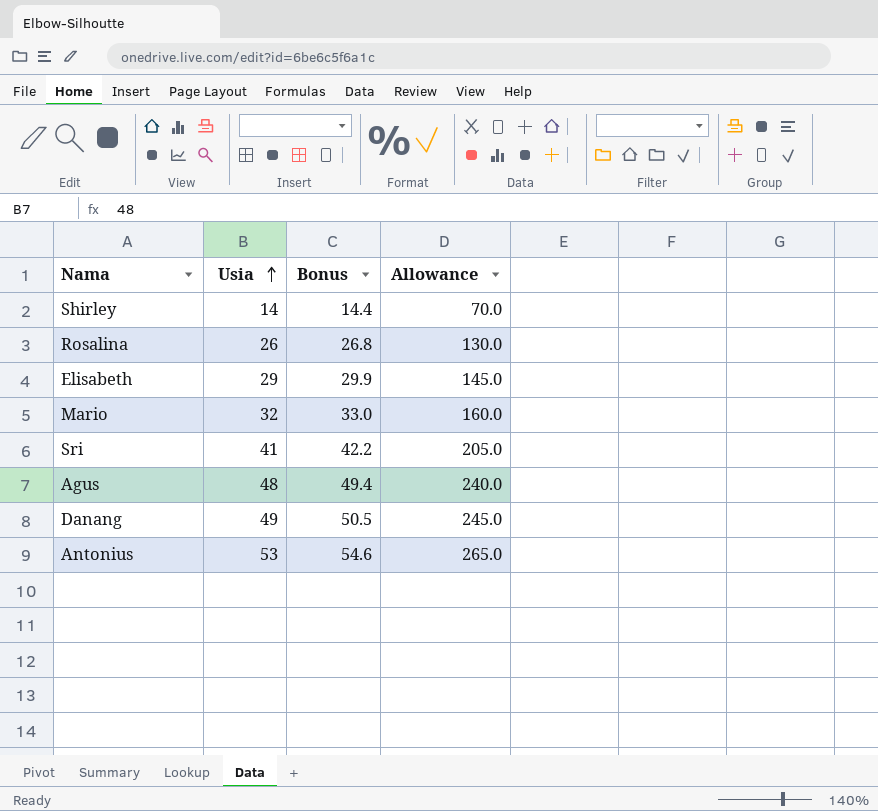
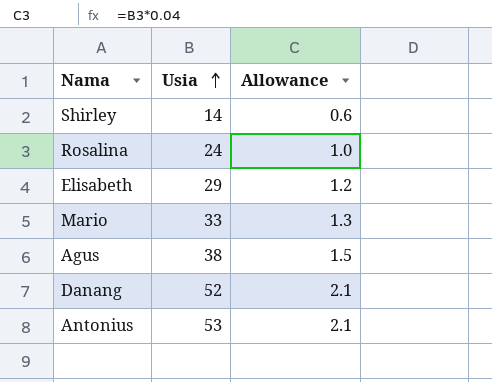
column Bonus | formula: [Usia] * 1.03 -> none
column Allowance | formula: [Usia] * 5 -> [Usia] * 0.04
row Sri: 41 | 42.2 | 205.0 -> none
Rosalina | Usia: 26 -> 24
Mario | Usia: 32 -> 33
Agus | Usia: 48 -> 38
Danang | Usia: 49 -> 52

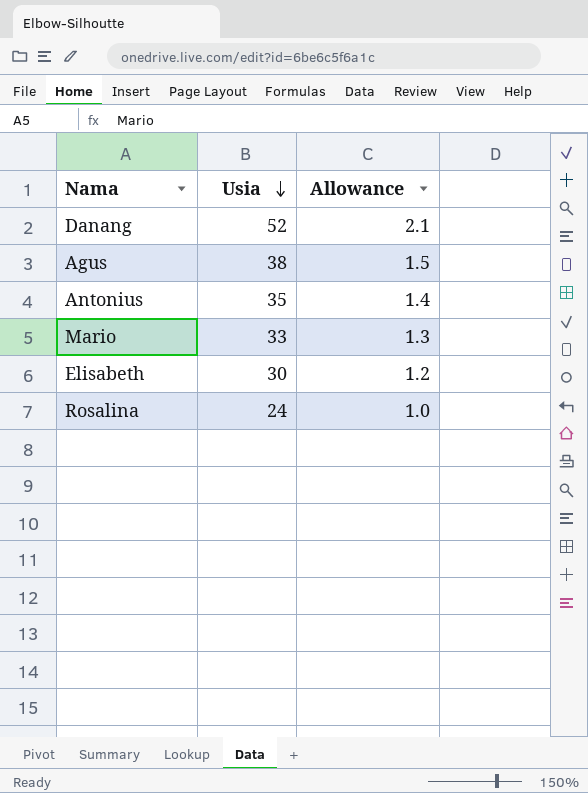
row order: Usia ascending -> Usia descending
row Shirley: 14 | 0.6 -> none
Antonius | Usia: 53 -> 35
Antonius | Allowance: 2.1 -> 1.4
Elisabeth | Usia: 29 -> 30

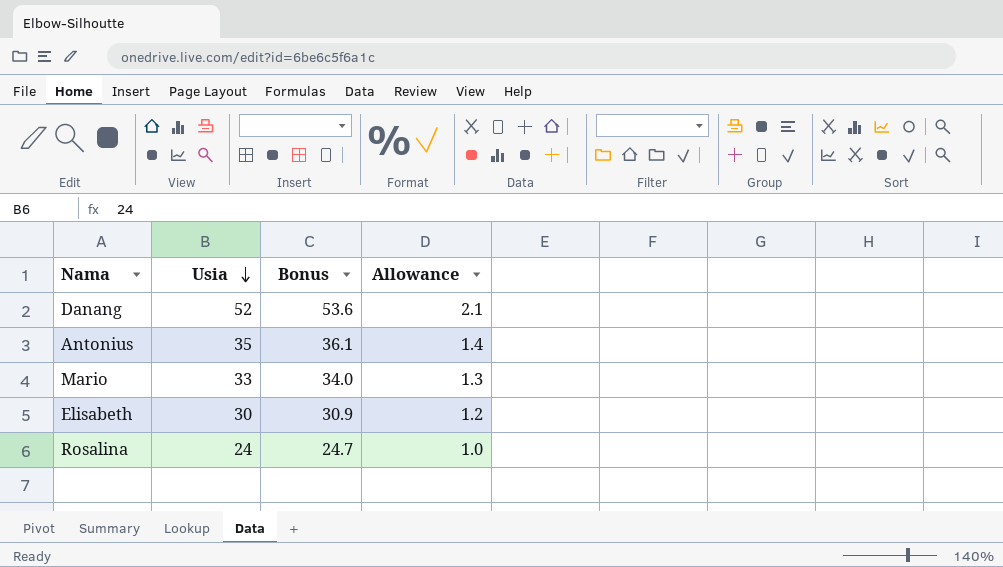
column Bonus | formula: none -> [Usia] * 1.03
row Agus: 38 | 1.5 -> none

